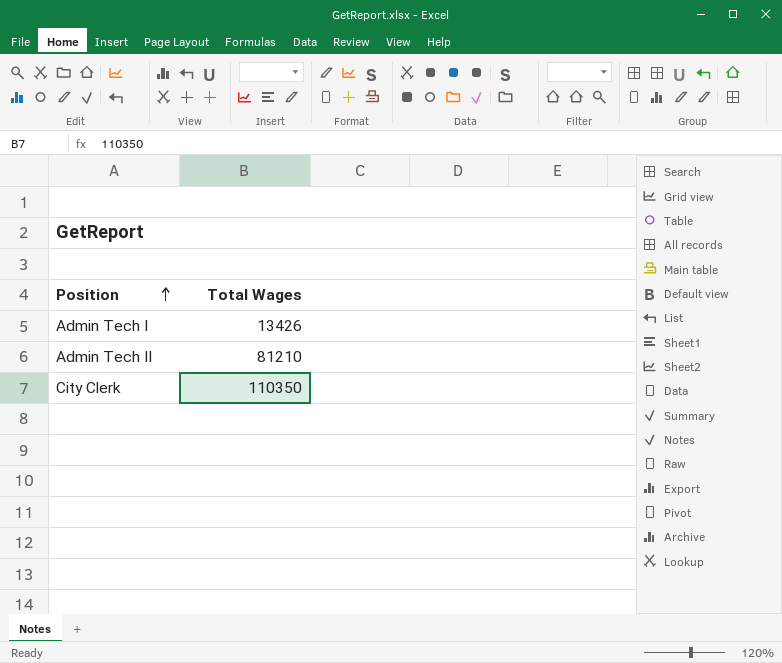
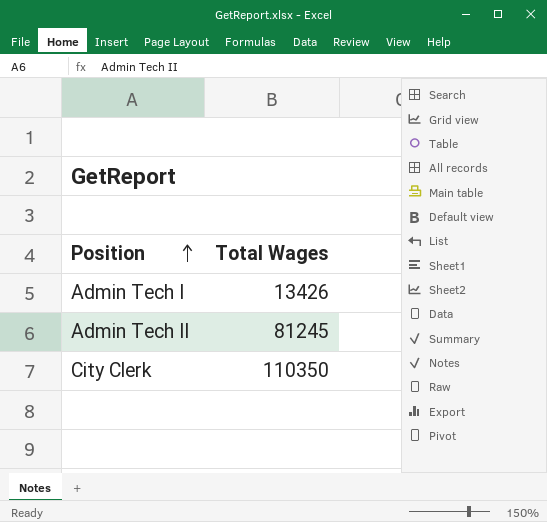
Admin Tech II | Total Wages: 81210 -> 81245

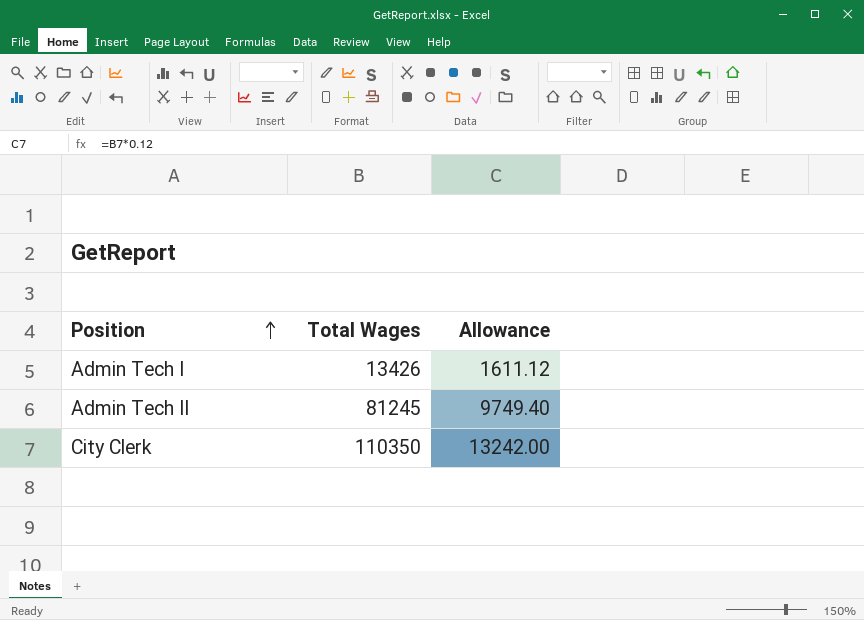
column Allowance | formula: none -> [Total Wages] * 0.12

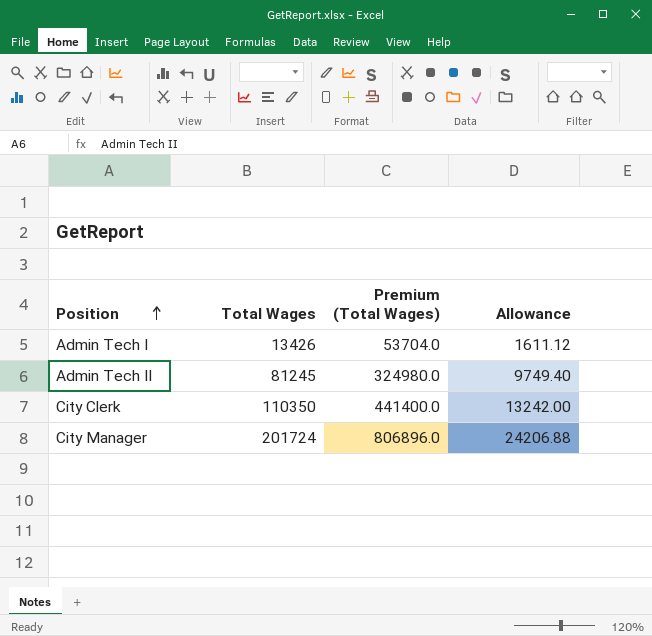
column Premium (Total Wages) | formula: none -> [Total Wages] * 4
row City Manager: none -> 201724 | 806896.0 | 24206.88

